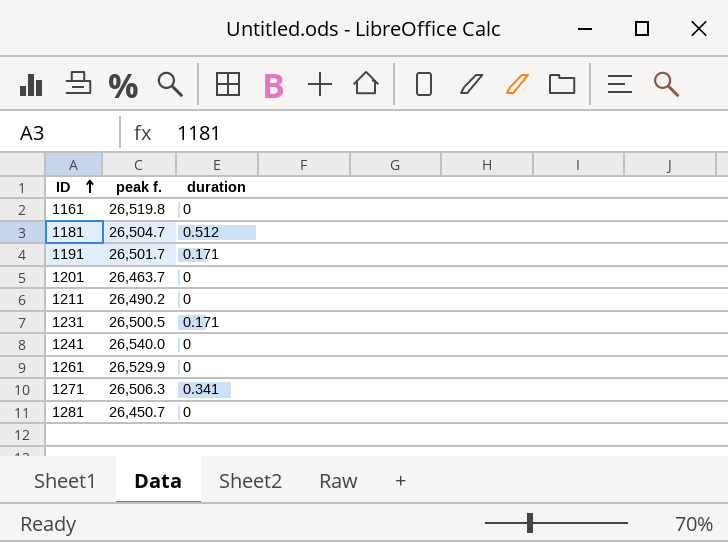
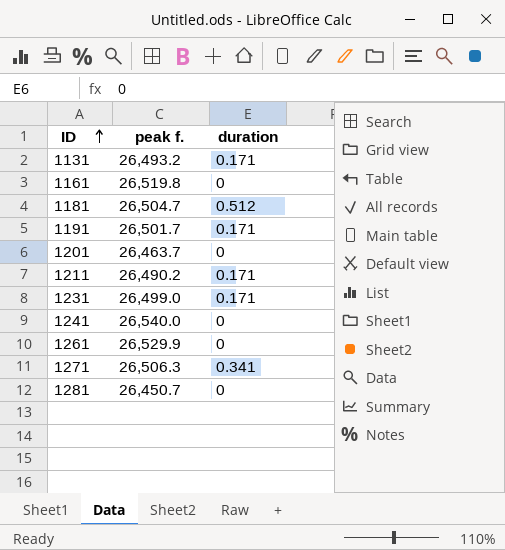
row 1131: none -> 26,493.2 | 0.171
1211 | duration: 0 -> 0.171
1231 | peak f.: 26,500.5 -> 26,499.0

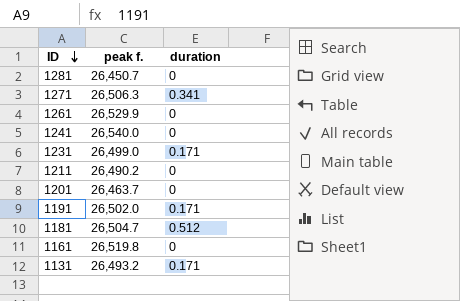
row order: ID ascending -> ID descending
1211 | duration: 0.171 -> 0
1191 | peak f.: 26,501.7 -> 26,502.0

